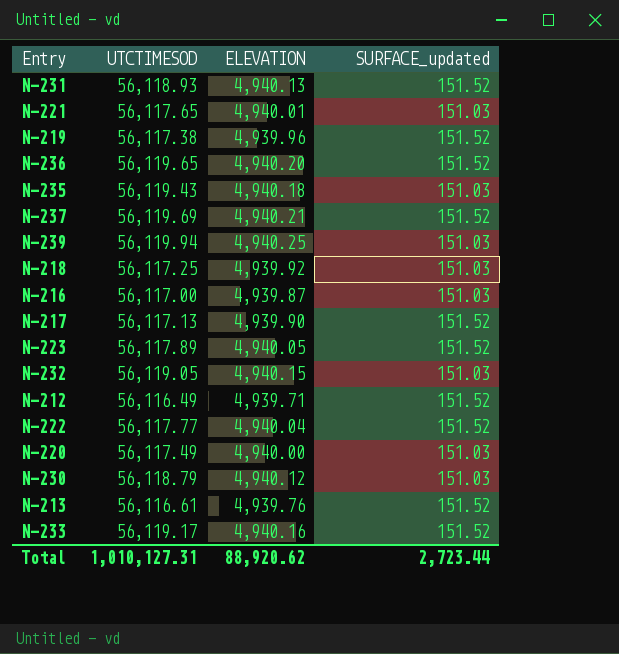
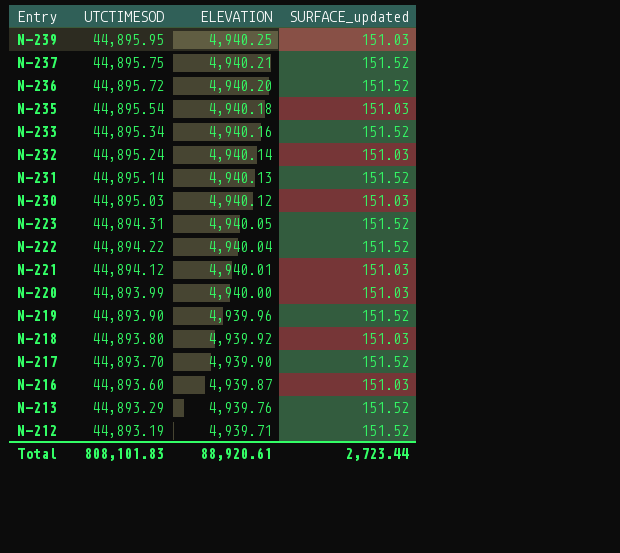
row order: none -> Entry descending
N-239 | UTCTIMESOD: 56,119.94 -> 44,895.95
N-237 | UTCTIMESOD: 56,119.69 -> 44,895.75
N-236 | UTCTIMESOD: 56,119.65 -> 44,895.72
N-235 | UTCTIMESOD: 56,119.43 -> 44,895.54
N-233 | UTCTIMESOD: 56,119.17 -> 44,895.34
N-232 | UTCTIMESOD: 56,119.05 -> 44,895.24
N-232 | ELEVATION: 4,940.15 -> 4,940.14
N-231 | UTCTIMESOD: 56,118.93 -> 44,895.14
N-230 | UTCTIMESOD: 56,118.79 -> 44,895.03
N-223 | UTCTIMESOD: 56,117.89 -> 44,894.31
N-222 | UTCTIMESOD: 56,117.77 -> 44,894.22
N-221 | UTCTIMESOD: 56,117.65 -> 44,894.12
N-220 | UTCTIMESOD: 56,117.49 -> 44,893.99
N-219 | UTCTIMESOD: 56,117.38 -> 44,893.90
N-218 | UTCTIMESOD: 56,117.25 -> 44,893.80
N-217 | UTCTIMESOD: 56,117.13 -> 44,893.70
N-216 | UTCTIMESOD: 56,117.00 -> 44,893.60
N-213 | UTCTIMESOD: 56,116.61 -> 44,893.29
N-212 | UTCTIMESOD: 56,116.49 -> 44,893.19
Total | UTCTIMESOD: 1,010,127.31 -> 808,101.83
Total | ELEVATION: 88,920.62 -> 88,920.61

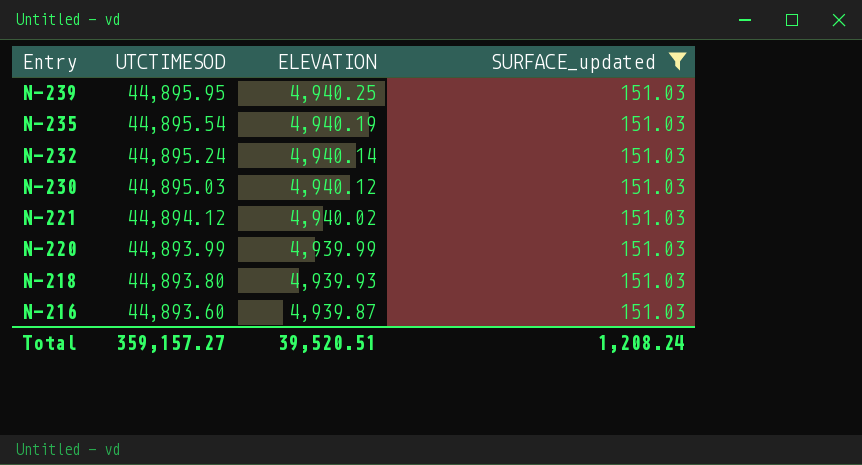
filter: none -> SURFACE_updated = 151.03
N-235 | ELEVATION: 4,940.18 -> 4,940.19
N-221 | ELEVATION: 4,940.01 -> 4,940.02
N-220 | ELEVATION: 4,940.00 -> 4,939.99
N-218 | ELEVATION: 4,939.92 -> 4,939.93
Total | UTCTIMESOD: 808,101.83 -> 359,157.27
Total | ELEVATION: 88,920.61 -> 39,520.51
Total | SURFACE_updated: 2,723.44 -> 1,208.24

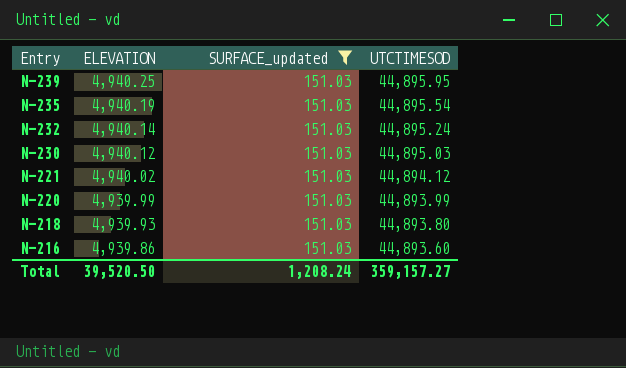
column UTCTIMESOD | position: 2 -> 4
N-216 | ELEVATION: 4,939.87 -> 4,939.86
Total | ELEVATION: 39,520.51 -> 39,520.50

